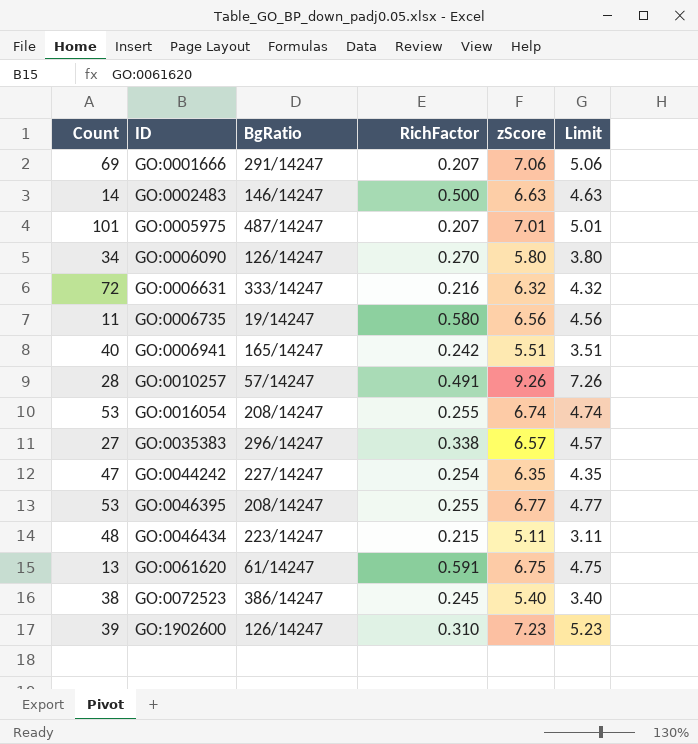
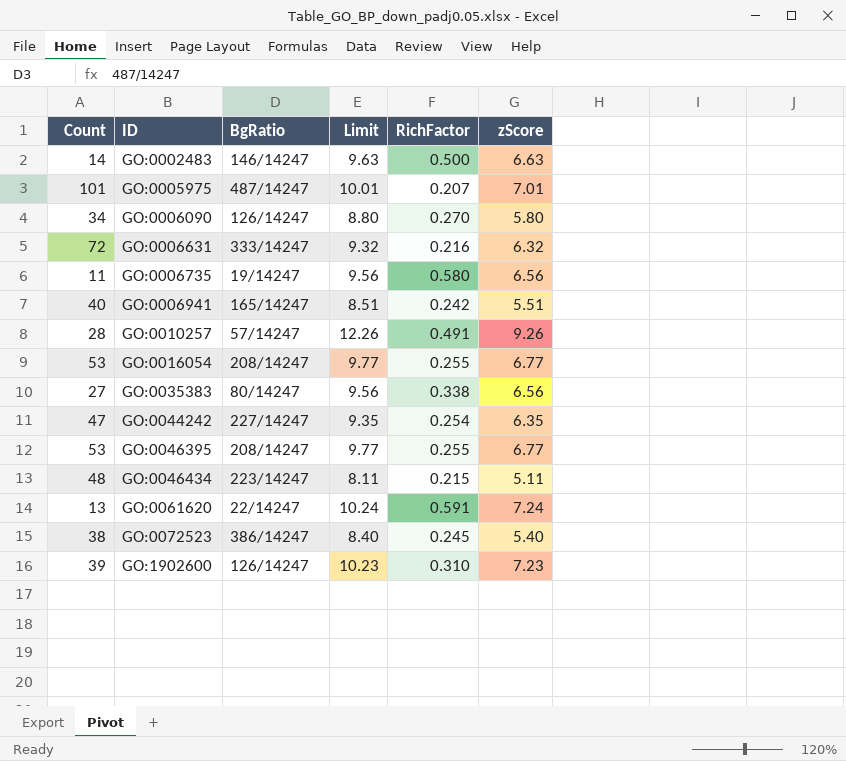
column Limit | formula: [zScore] - 2 -> [zScore] + 3
column Limit | position: 6 -> 4
row GO:0001666: 69 | 291/14247 | 0.207 | 7.06 | 5.06 -> none
GO:0016054 | zScore: 6.74 -> 6.77
GO:0035383 | BgRatio: 296/14247 -> 80/14247
GO:0035383 | zScore: 6.57 -> 6.56
GO:0061620 | BgRatio: 61/14247 -> 22/14247
GO:0061620 | zScore: 6.75 -> 7.24

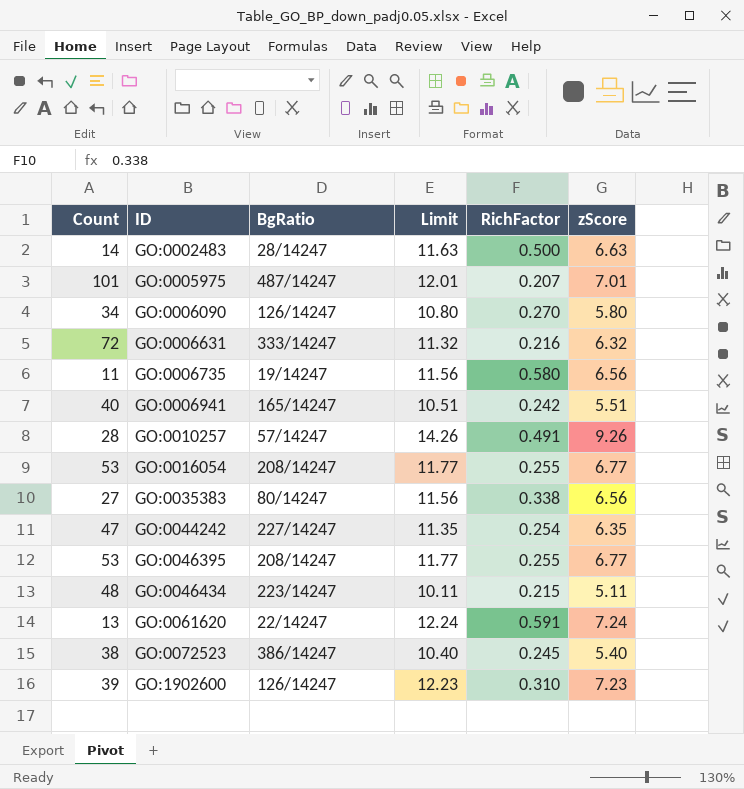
column Limit | formula: [zScore] + 3 -> [zScore] + 5
GO:0002483 | BgRatio: 146/14247 -> 28/14247

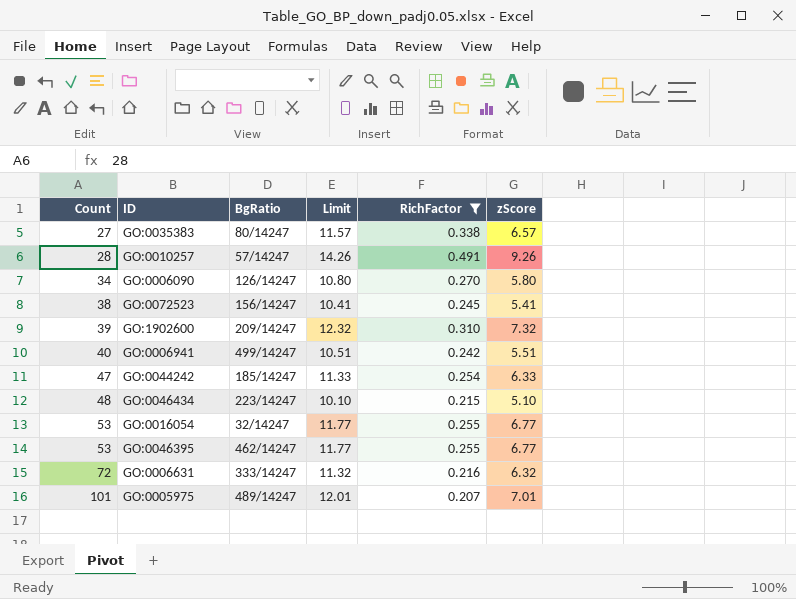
filter: none -> RichFactor <= 0.491
row order: ID ascending -> Count ascending
GO:0035383 | Limit: 11.56 -> 11.57
GO:0035383 | zScore: 6.56 -> 6.57
GO:0072523 | BgRatio: 386/14247 -> 156/14247
GO:0072523 | Limit: 10.40 -> 10.41
GO:0072523 | zScore: 5.40 -> 5.41
GO:1902600 | BgRatio: 126/14247 -> 209/14247
GO:1902600 | Limit: 12.23 -> 12.32
GO:1902600 | zScore: 7.23 -> 7.32
GO:0006941 | BgRatio: 165/14247 -> 499/14247
GO:0044242 | BgRatio: 227/14247 -> 185/14247
GO:0044242 | Limit: 11.35 -> 11.33
GO:0044242 | zScore: 6.35 -> 6.33
GO:0046434 | Limit: 10.11 -> 10.10
GO:0046434 | zScore: 5.11 -> 5.10
GO:0016054 | BgRatio: 208/14247 -> 32/14247
GO:0046395 | BgRatio: 208/14247 -> 462/14247
GO:0005975 | BgRatio: 487/14247 -> 489/14247

